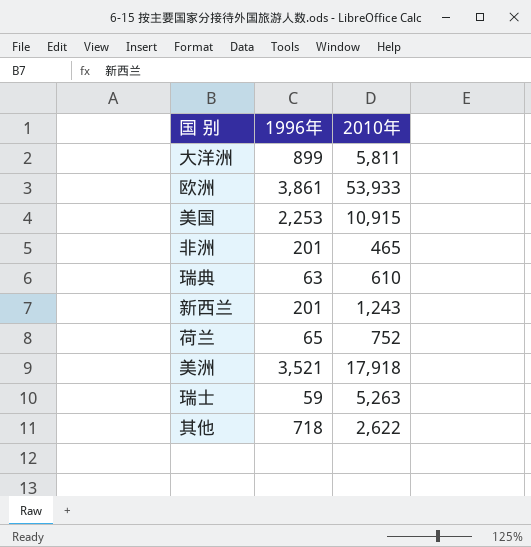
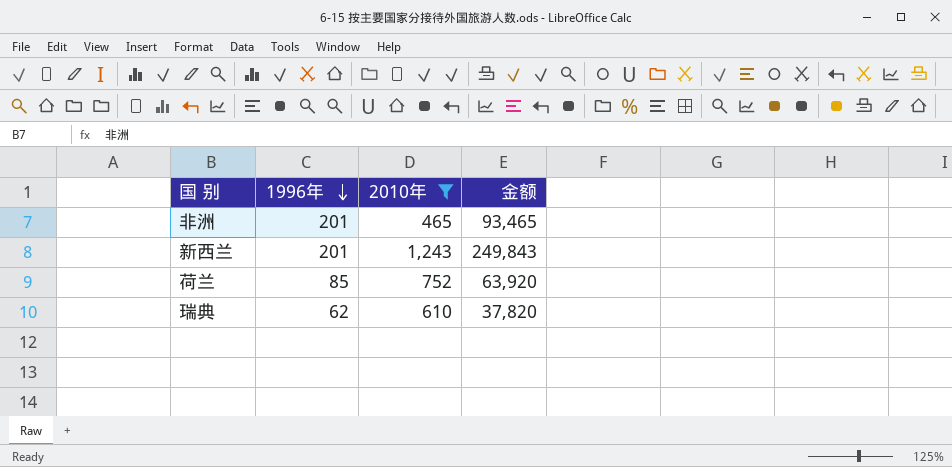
filter: none -> 2010年 <= 1,243
row order: none -> 1996年 descending
column 金额 | formula: none -> [1996年] * [2010年]
荷兰 | 1996年: 65 -> 85
瑞典 | 1996年: 63 -> 62

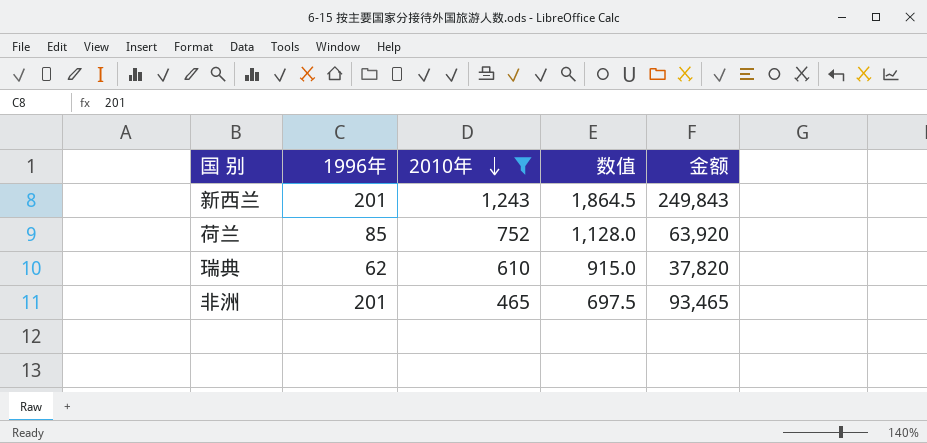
row order: 1996年 descending -> 2010年 descending
column 数值 | formula: none -> [2010年] * 1.5

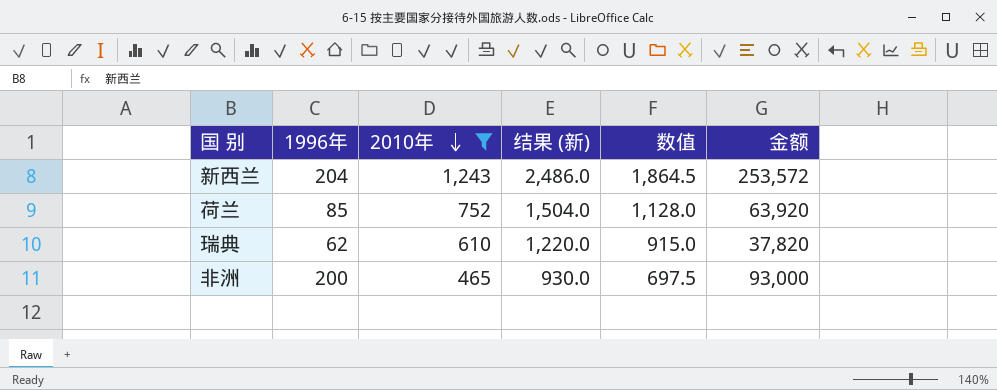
column 结果 (新) | formula: none -> [2010年] * 2
新西兰 | 1996年: 201 -> 204
新西兰 | 金额: 249,843 -> 253,572
非洲 | 1996年: 201 -> 200
非洲 | 金额: 93,465 -> 93,000

